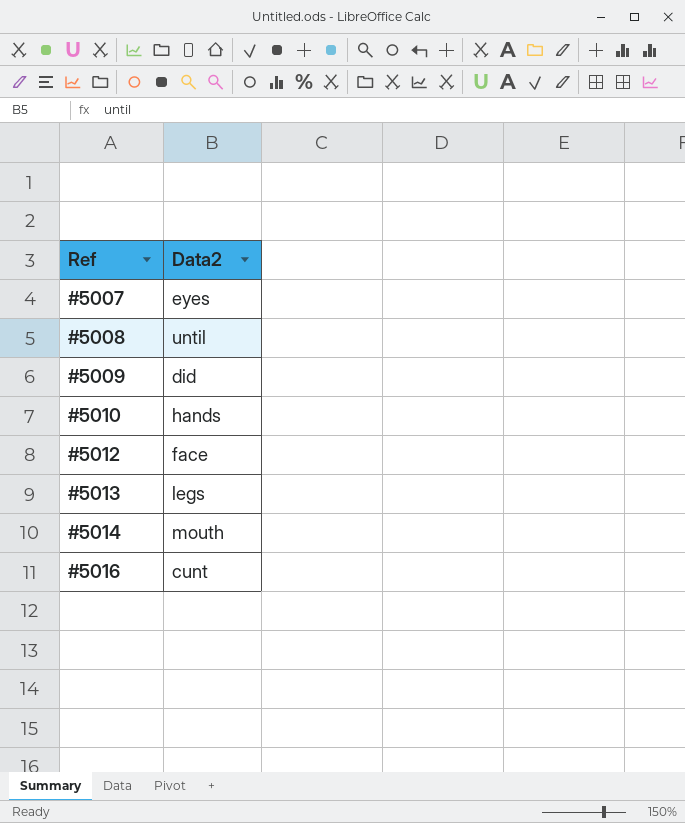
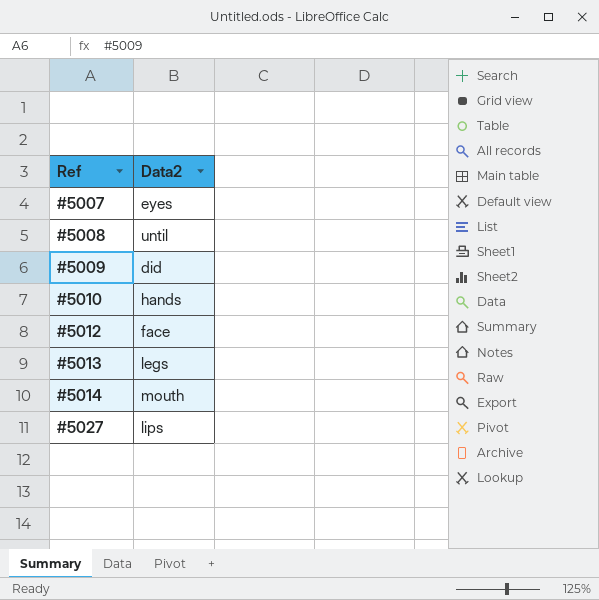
row #5016: cunt -> none
row #5027: none -> lips

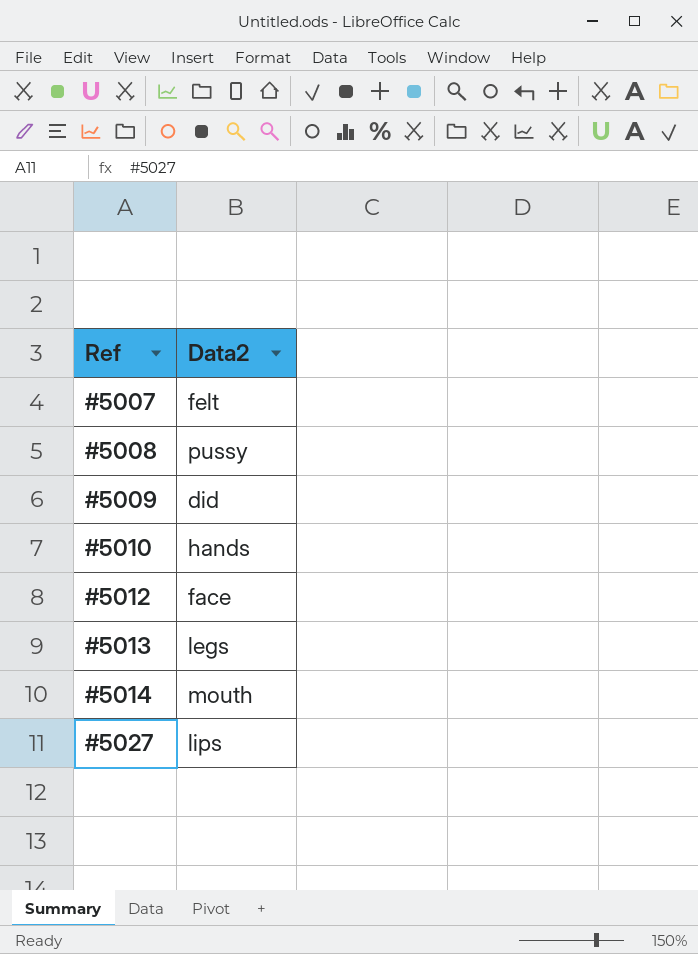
#5007 | Data2: eyes -> felt
#5008 | Data2: until -> pussy

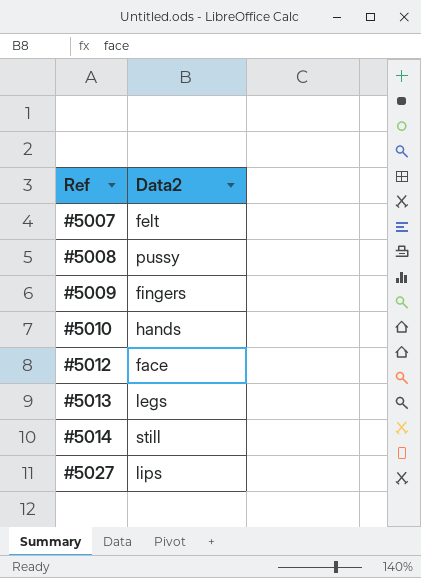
#5009 | Data2: did -> fingers
#5014 | Data2: mouth -> still

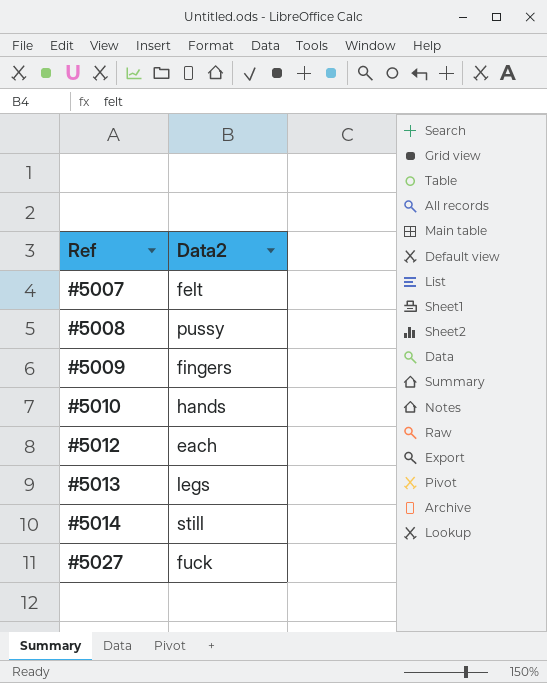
#5012 | Data2: face -> each
#5027 | Data2: lips -> fuck

